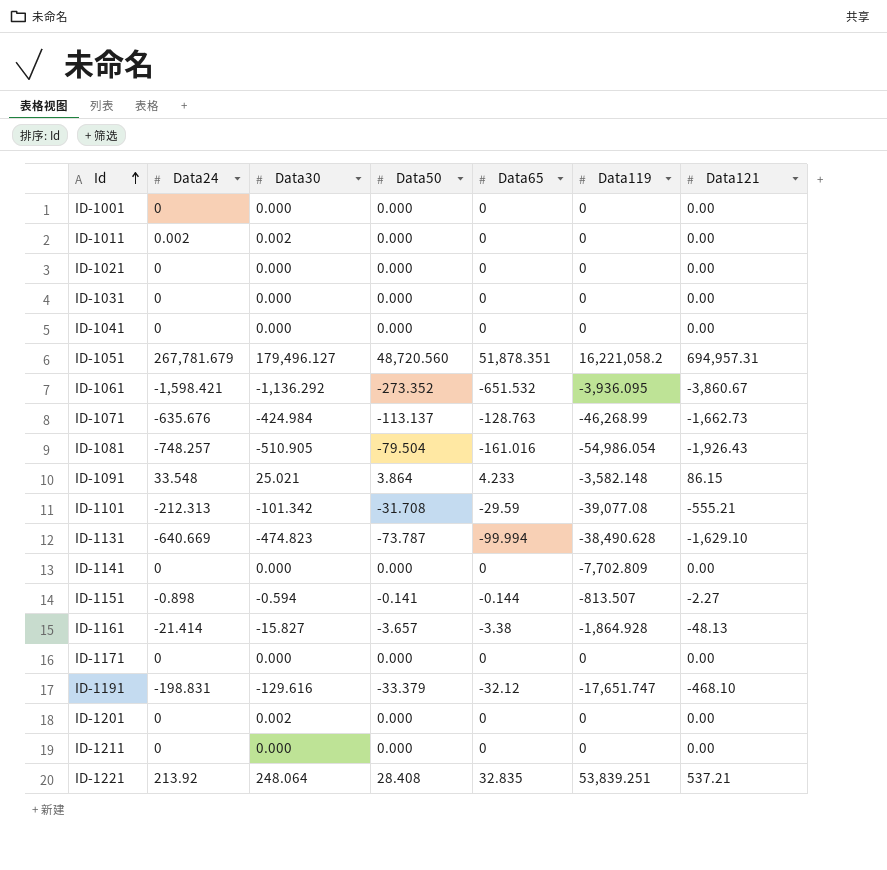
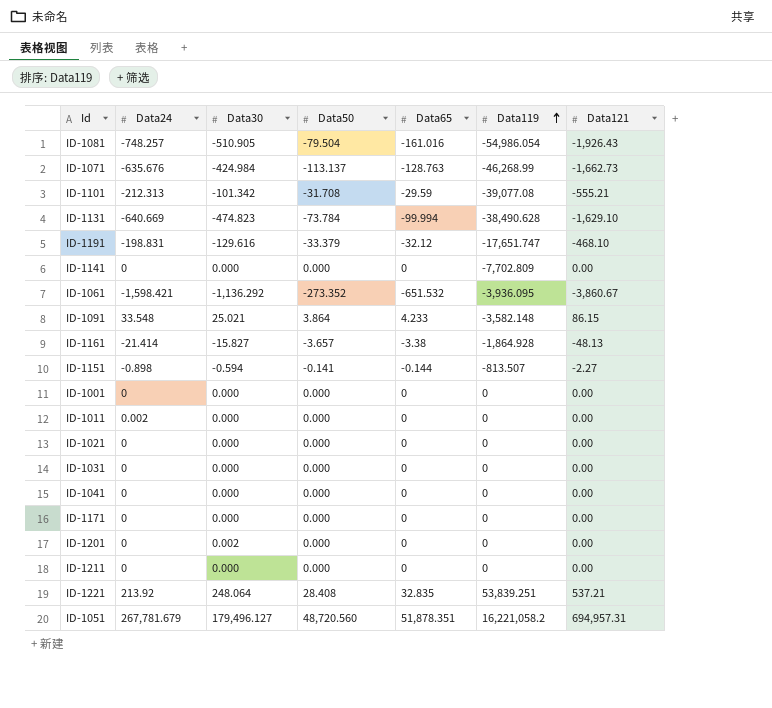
row order: Id ascending -> Data119 ascending
ID-1131 | Data50: -73.787 -> -73.784
ID-1011 | Data30: 0.002 -> 0.000

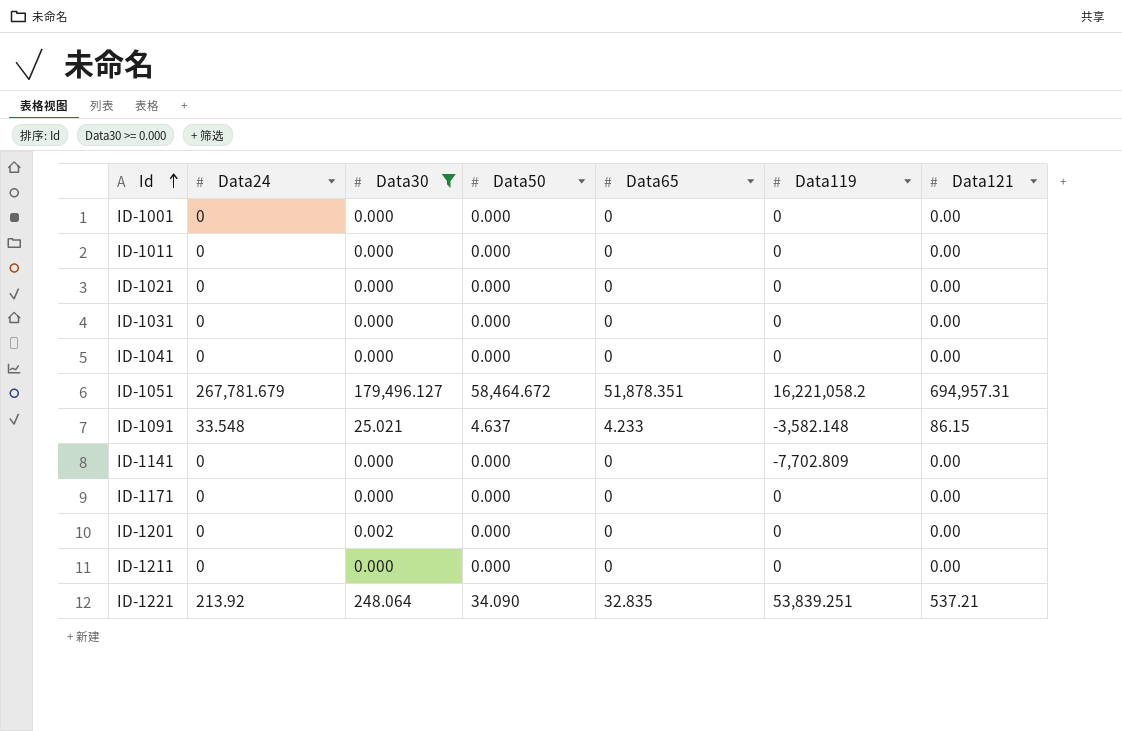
filter: none -> Data30 >= 0.000
row order: Data119 ascending -> Id ascending
ID-1011 | Data24: 0.002 -> 0
ID-1051 | Data50: 48,720.560 -> 58,464.672
ID-1091 | Data50: 3.864 -> 4.637
ID-1221 | Data50: 28.408 -> 34.090

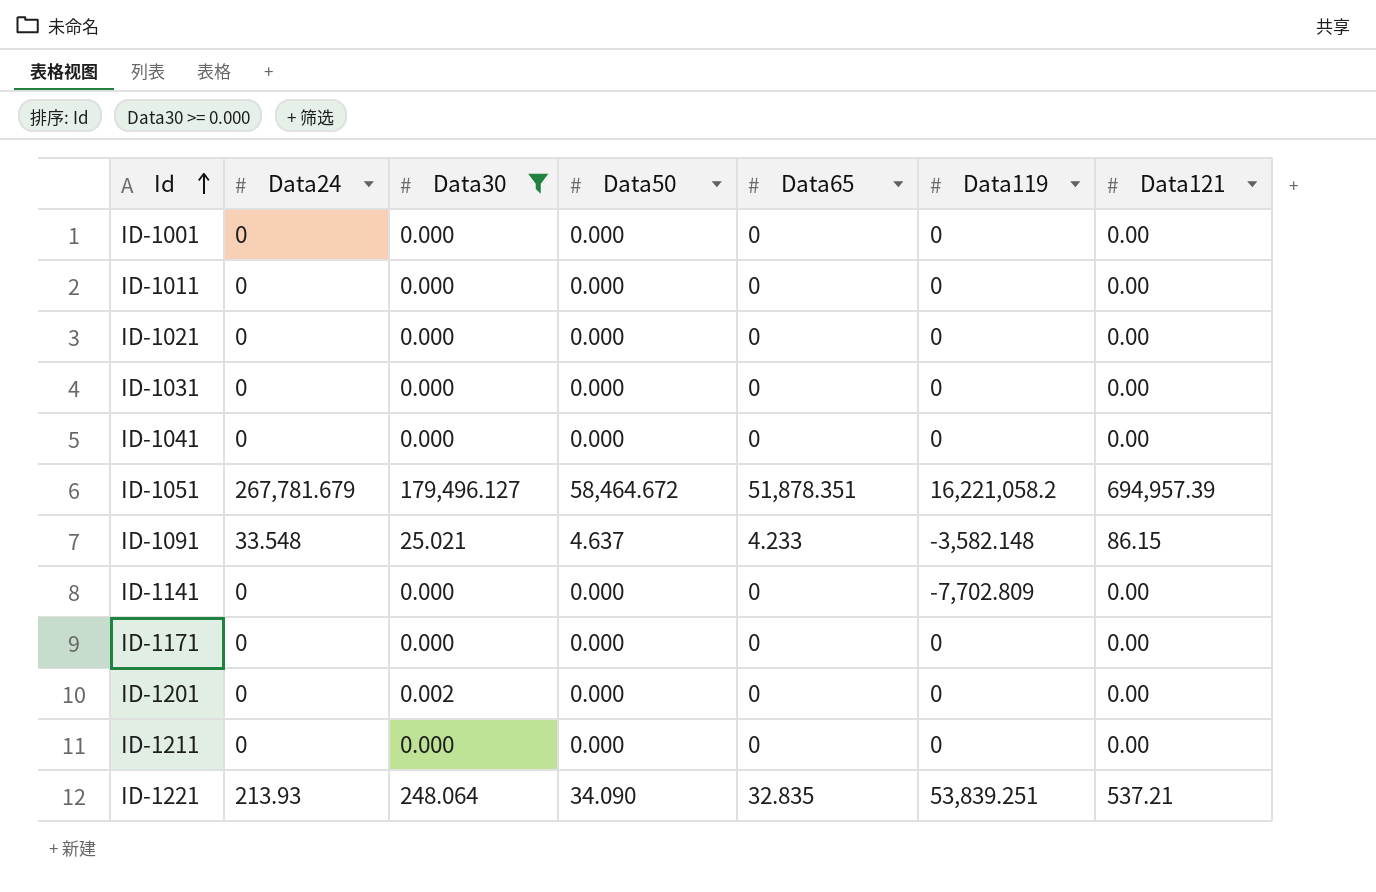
ID-1051 | Data121: 694,957.31 -> 694,957.39
ID-1221 | Data24: 213.92 -> 213.93

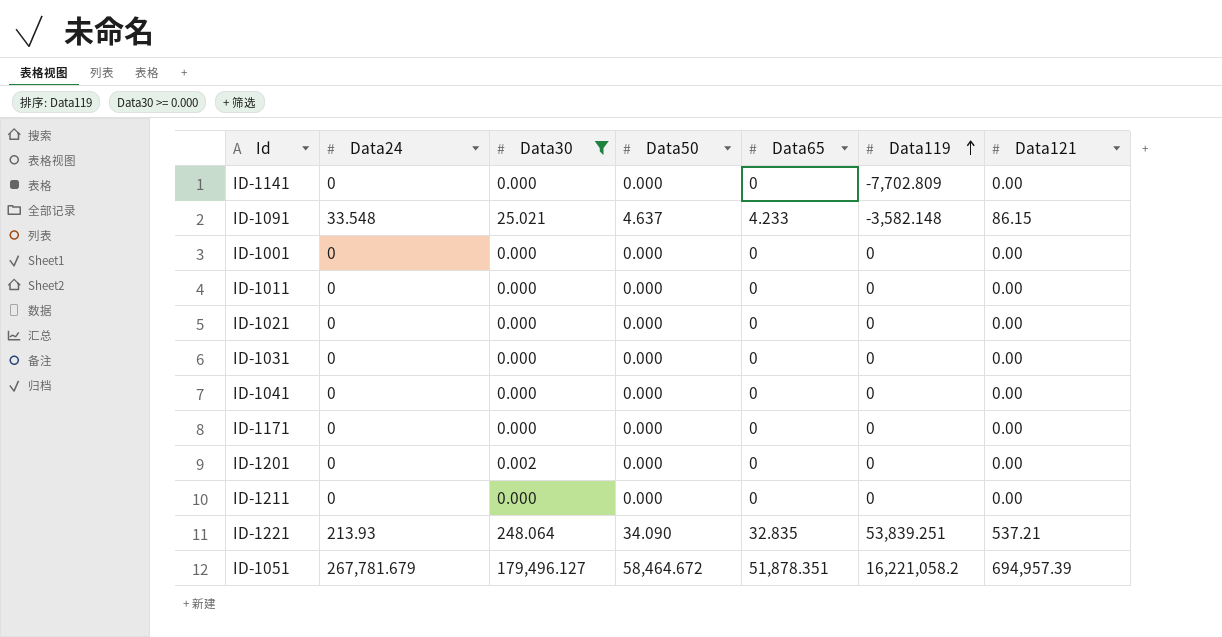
row order: Id ascending -> Data119 ascending

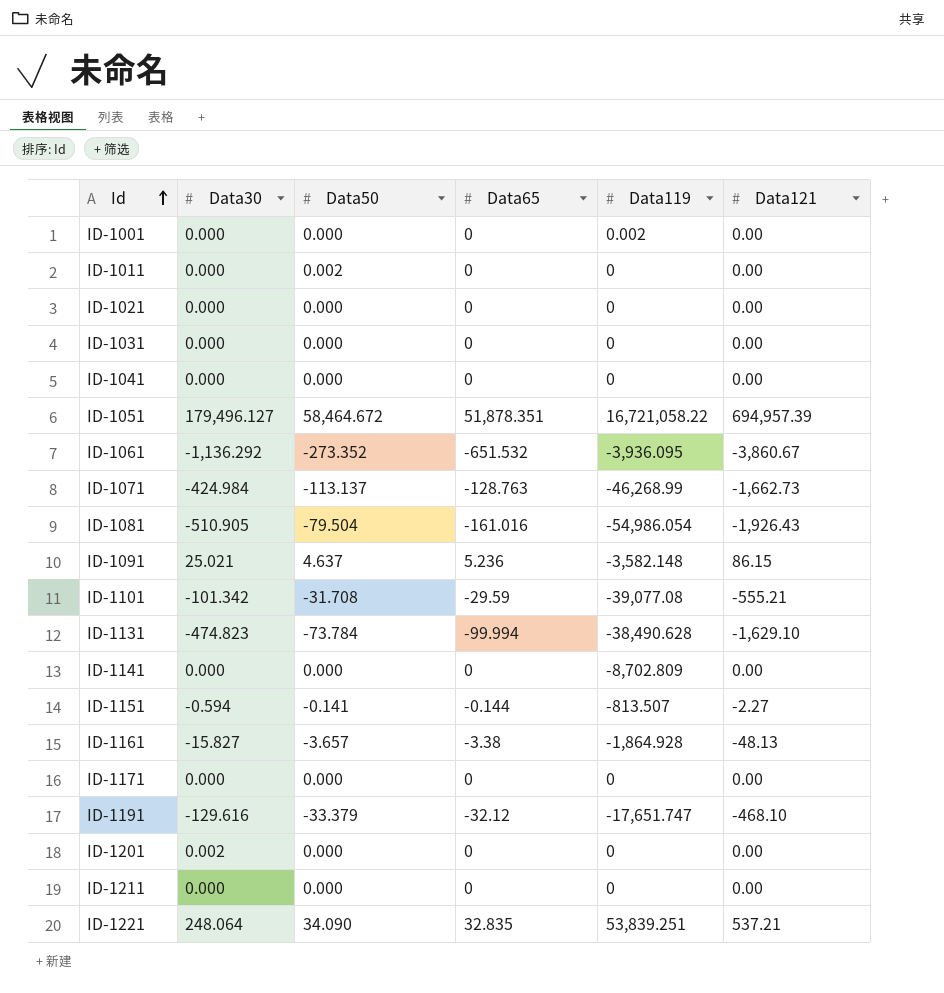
filter: Data30 >= 0.000 -> none
row order: Data119 ascending -> Id ascending
column Data24 | position: 2 -> none
ID-1001 | Data119: 0 -> 0.002
ID-1011 | Data50: 0.000 -> 0.002
ID-1051 | Data119: 16,221,058.2 -> 16,721,058.22
ID-1091 | Data65: 4.233 -> 5.236
ID-1141 | Data119: -7,702.809 -> -8,702.809

